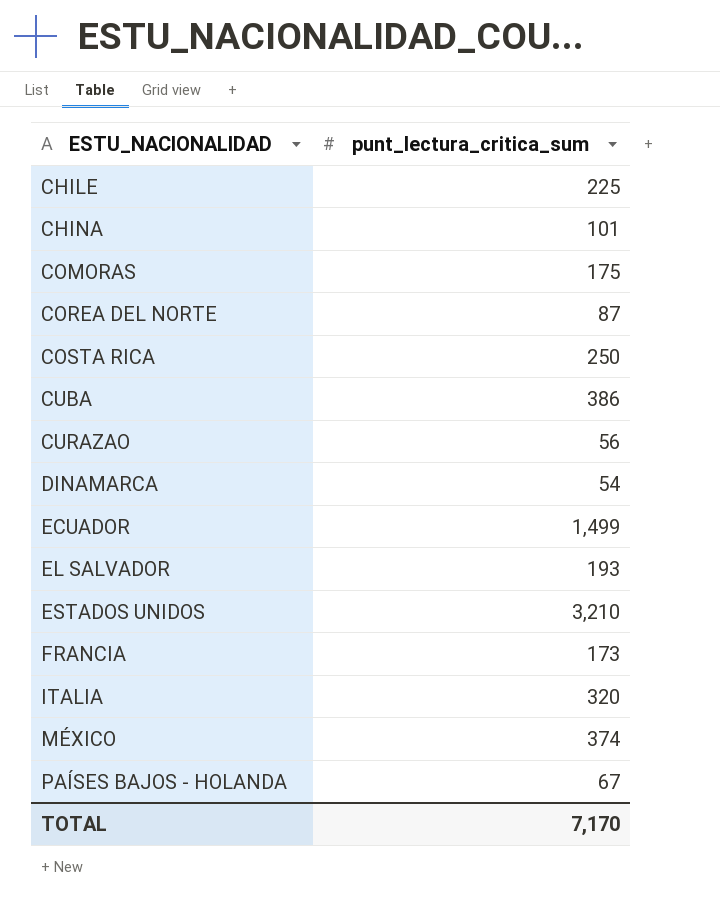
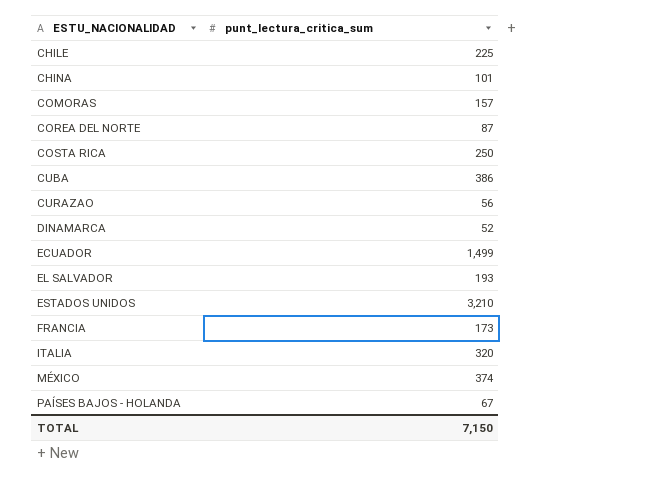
COMORAS | punt_lectura_critica_sum: 175 -> 157
DINAMARCA | punt_lectura_critica_sum: 54 -> 52
TOTAL | punt_lectura_critica_sum: 7,170 -> 7,150

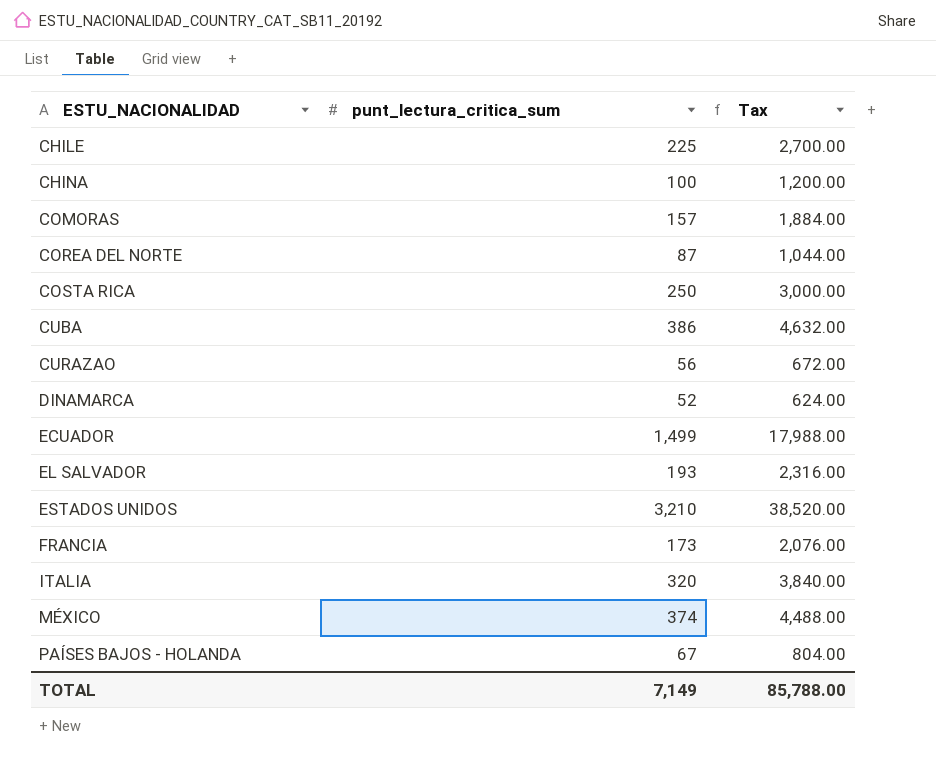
column Tax | formula: none -> [punt_lectura_critica_sum] * 12
CHINA | punt_lectura_critica_sum: 101 -> 100
TOTAL | punt_lectura_critica_sum: 7,150 -> 7,149

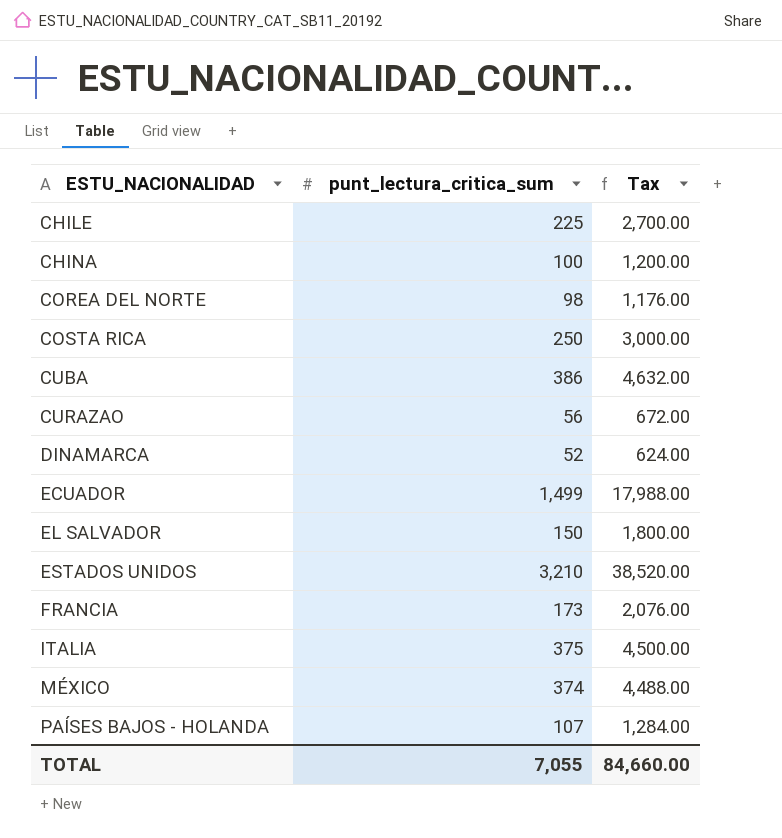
row COMORAS: 157 | 1,884.00 -> none
COREA DEL NORTE | punt_lectura_critica_sum: 87 -> 98
COREA DEL NORTE | Tax: 1,044.00 -> 1,176.00
EL SALVADOR | punt_lectura_critica_sum: 193 -> 150
EL SALVADOR | Tax: 2,316.00 -> 1,800.00
ITALIA | punt_lectura_critica_sum: 320 -> 375
ITALIA | Tax: 3,840.00 -> 4,500.00
PAÍSES BAJOS - HOLANDA | punt_lectura_critica_sum: 67 -> 107
PAÍSES BAJOS - HOLANDA | Tax: 804.00 -> 1,284.00
TOTAL | punt_lectura_critica_sum: 7,149 -> 7,055
TOTAL | Tax: 85,788.00 -> 84,660.00

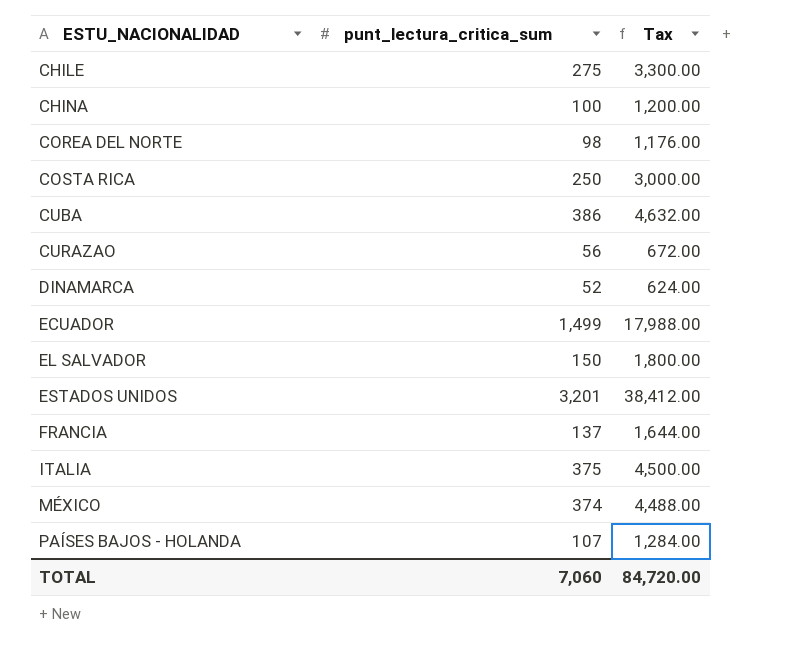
CHILE | punt_lectura_critica_sum: 225 -> 275
CHILE | Tax: 2,700.00 -> 3,300.00
ESTADOS UNIDOS | punt_lectura_critica_sum: 3,210 -> 3,201
ESTADOS UNIDOS | Tax: 38,520.00 -> 38,412.00
FRANCIA | punt_lectura_critica_sum: 173 -> 137
FRANCIA | Tax: 2,076.00 -> 1,644.00
TOTAL | punt_lectura_critica_sum: 7,055 -> 7,060
TOTAL | Tax: 84,660.00 -> 84,720.00

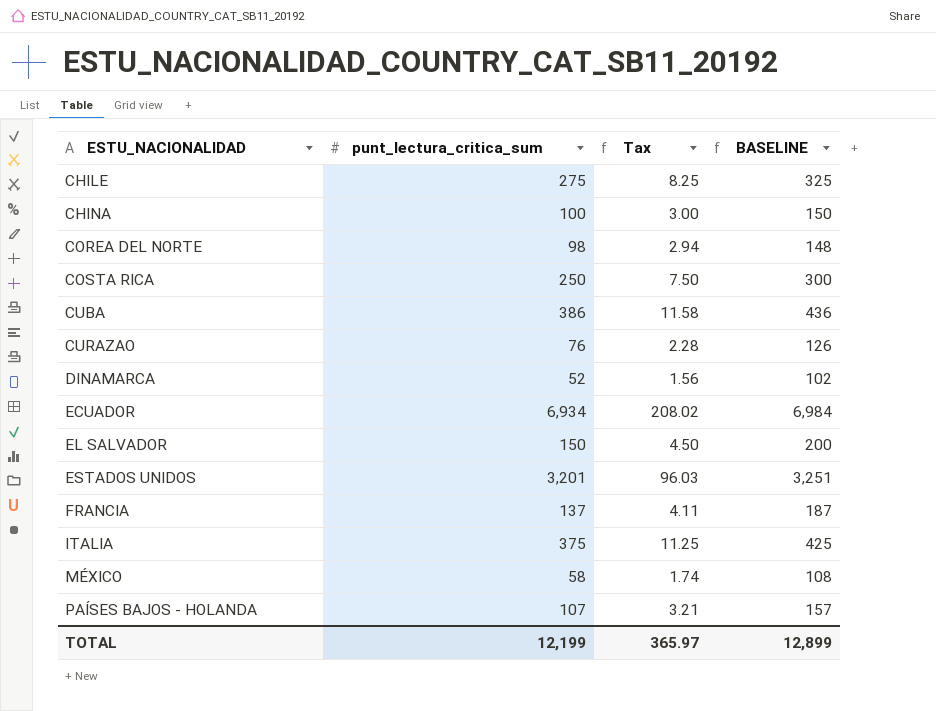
column Tax | formula: [punt_lectura_critica_sum] * 12 -> [punt_lectura_critica_sum] * 0.03
column BASELINE | formula: none -> [punt_lectura_critica_sum] + 50
CURAZAO | punt_lectura_critica_sum: 56 -> 76
ECUADOR | punt_lectura_critica_sum: 1,499 -> 6,934
MÉXICO | punt_lectura_critica_sum: 374 -> 58
TOTAL | punt_lectura_critica_sum: 7,060 -> 12,199
TOTAL | Tax: 84,720.00 -> 365.97

